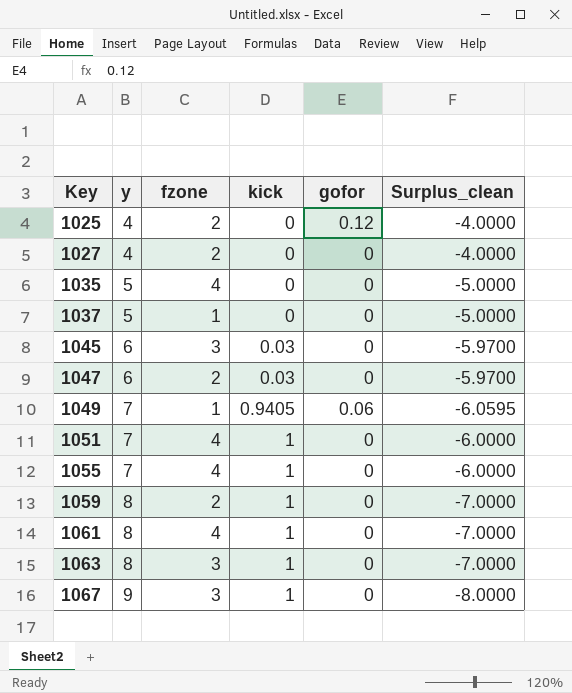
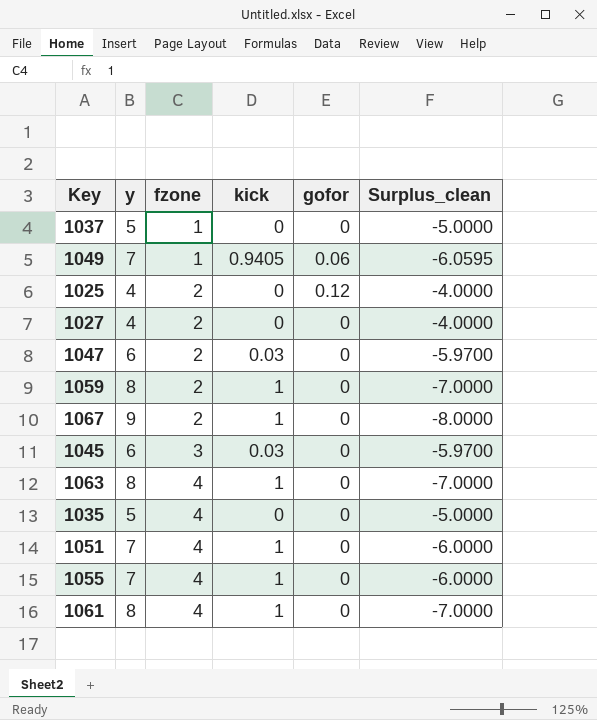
row order: Key ascending -> fzone ascending
1067 | fzone: 3 -> 2
1063 | fzone: 3 -> 4

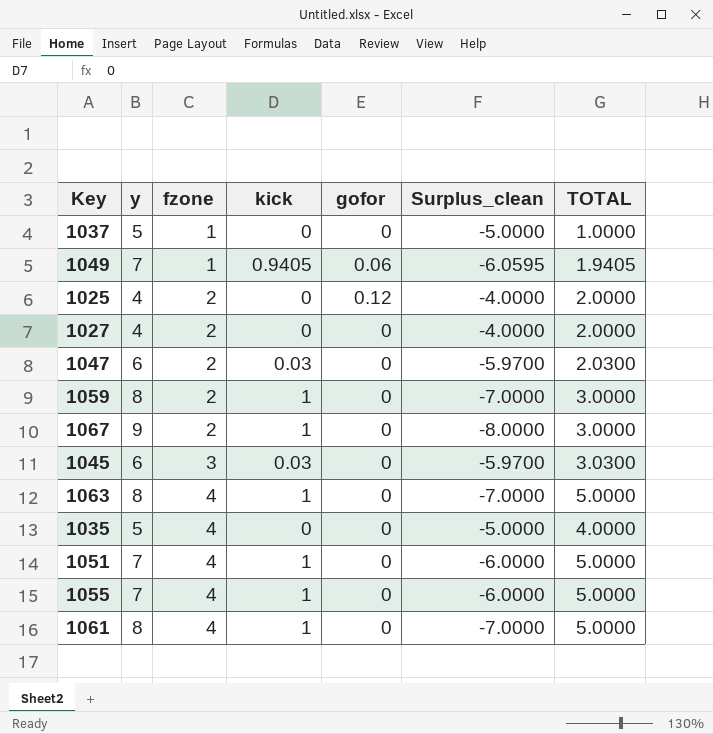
column TOTAL | formula: none -> [fzone] + [kick]

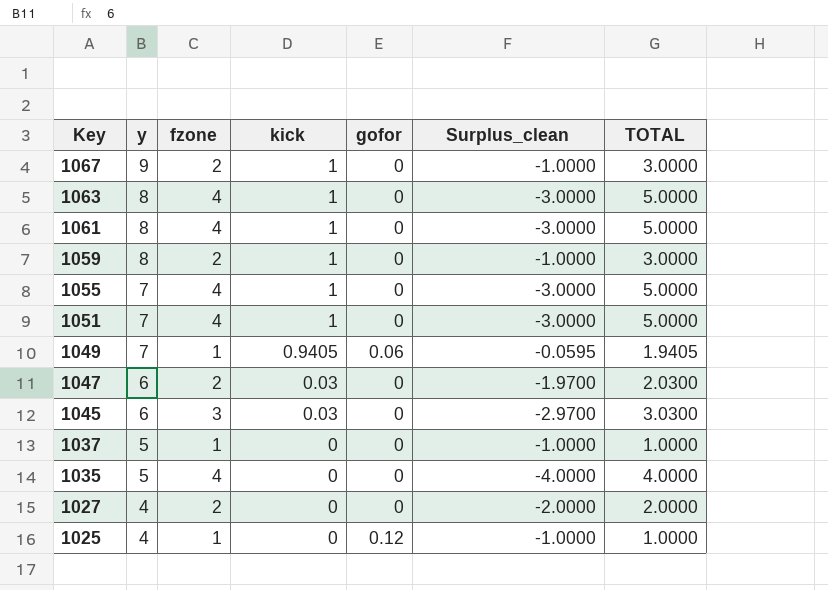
row order: fzone ascending -> Key descending
column Surplus_clean | formula: [kick] - [y] -> [kick] - [fzone]
1025 | fzone: 2 -> 1
1025 | TOTAL: 2.0000 -> 1.0000

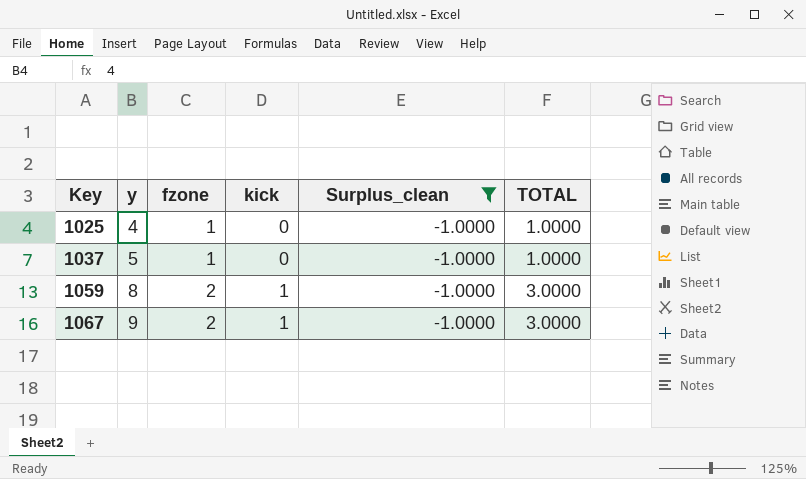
filter: none -> Surplus_clean = -1.0000
row order: Key descending -> Key ascending
column gofor | position: 5 -> none

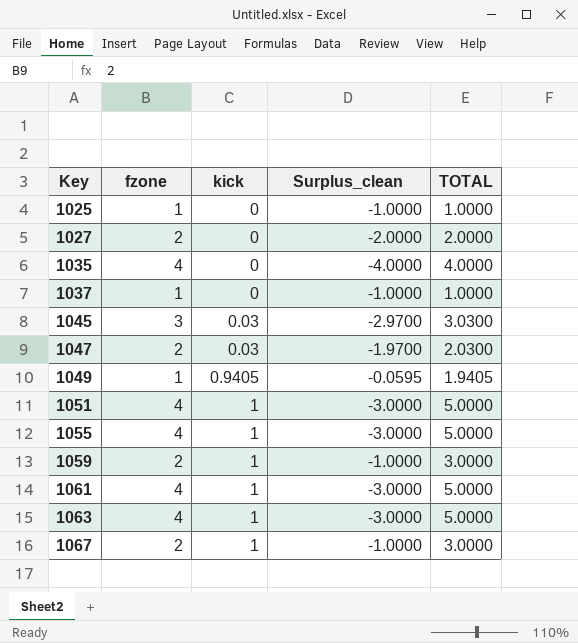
filter: Surplus_clean = -1.0000 -> none
column y | position: 2 -> none

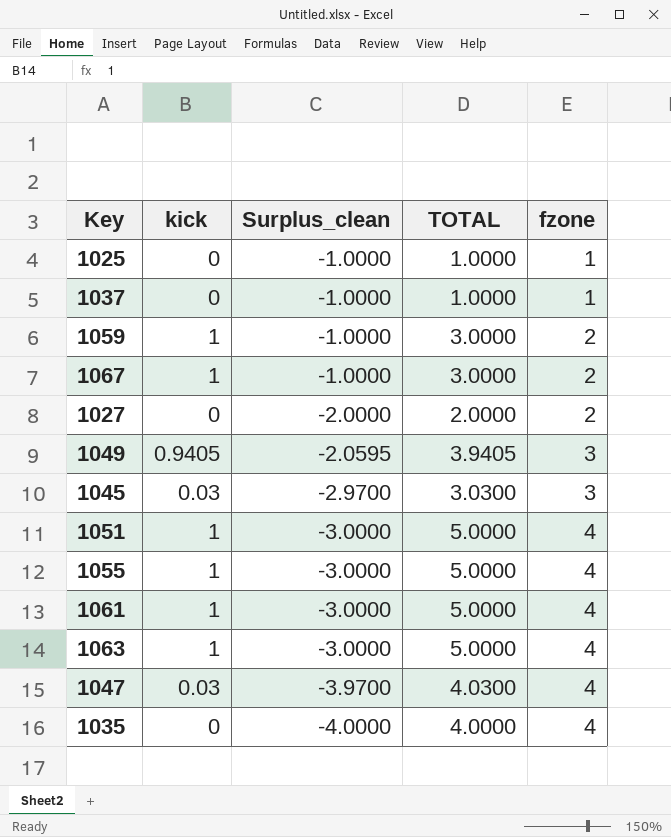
row order: Key ascending -> Surplus_clean descending
column fzone | position: 2 -> 5
1049 | Surplus_clean: -0.0595 -> -2.0595
1049 | TOTAL: 1.9405 -> 3.9405
1049 | fzone: 1 -> 3
1047 | Surplus_clean: -1.9700 -> -3.9700
1047 | TOTAL: 2.0300 -> 4.0300
1047 | fzone: 2 -> 4

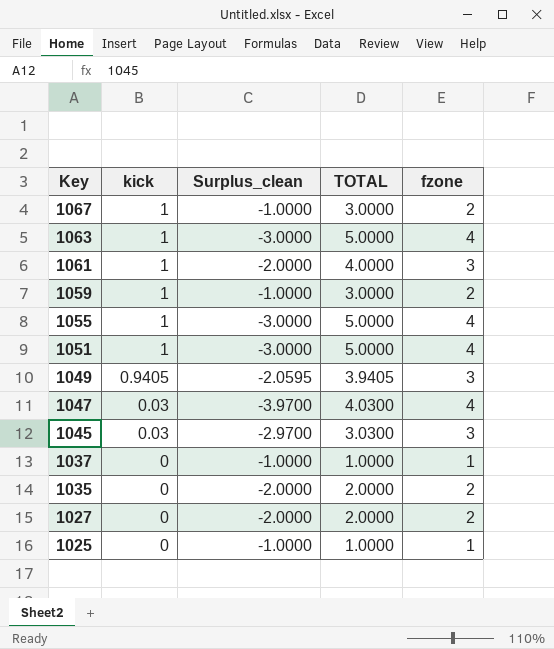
row order: Surplus_clean descending -> Key descending
1061 | Surplus_clean: -3.0000 -> -2.0000
1061 | TOTAL: 5.0000 -> 4.0000
1061 | fzone: 4 -> 3
1035 | Surplus_clean: -4.0000 -> -2.0000
1035 | TOTAL: 4.0000 -> 2.0000
1035 | fzone: 4 -> 2

